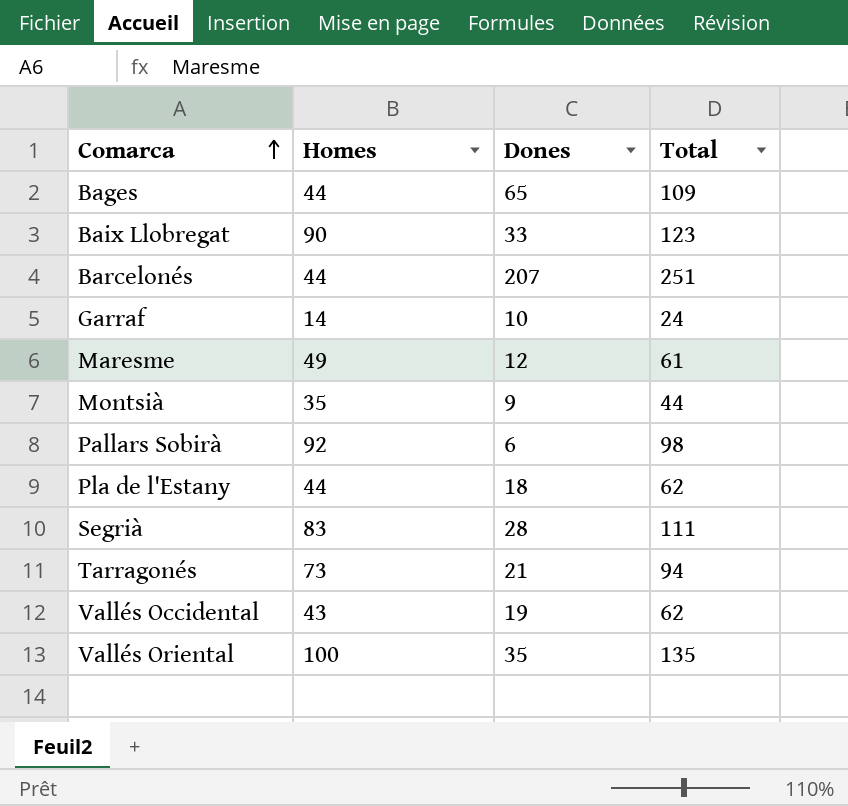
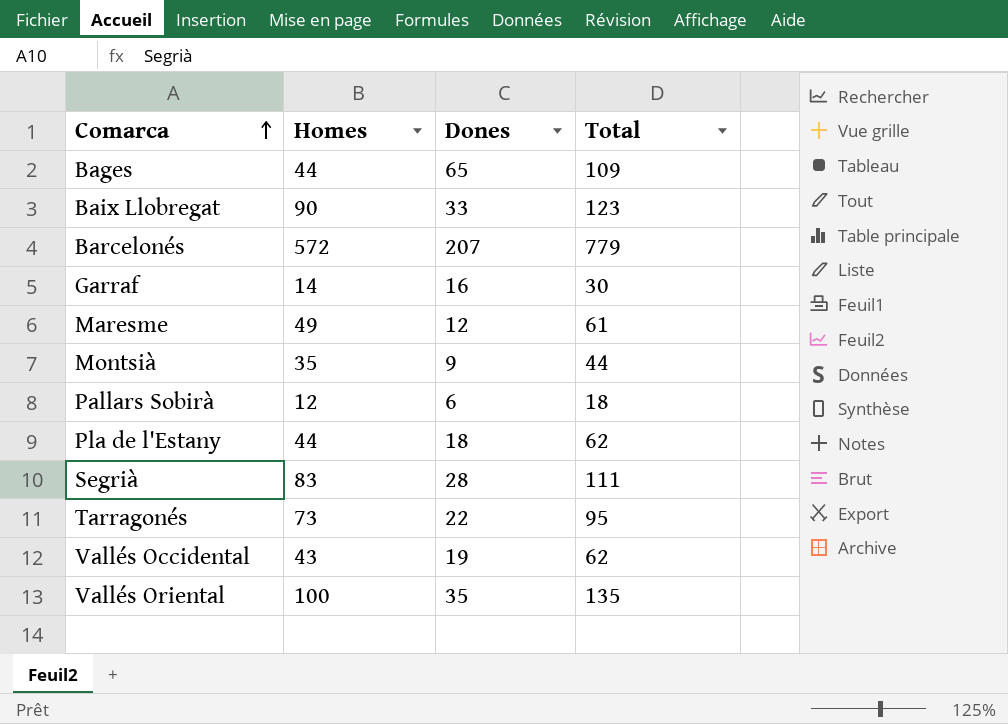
Barcelonés | Homes: 44 -> 572
Barcelonés | Total: 251 -> 779
Garraf | Dones: 10 -> 16
Garraf | Total: 24 -> 30
Pallars Sobirà | Homes: 92 -> 12
Pallars Sobirà | Total: 98 -> 18
Tarragonés | Dones: 21 -> 22
Tarragonés | Total: 94 -> 95

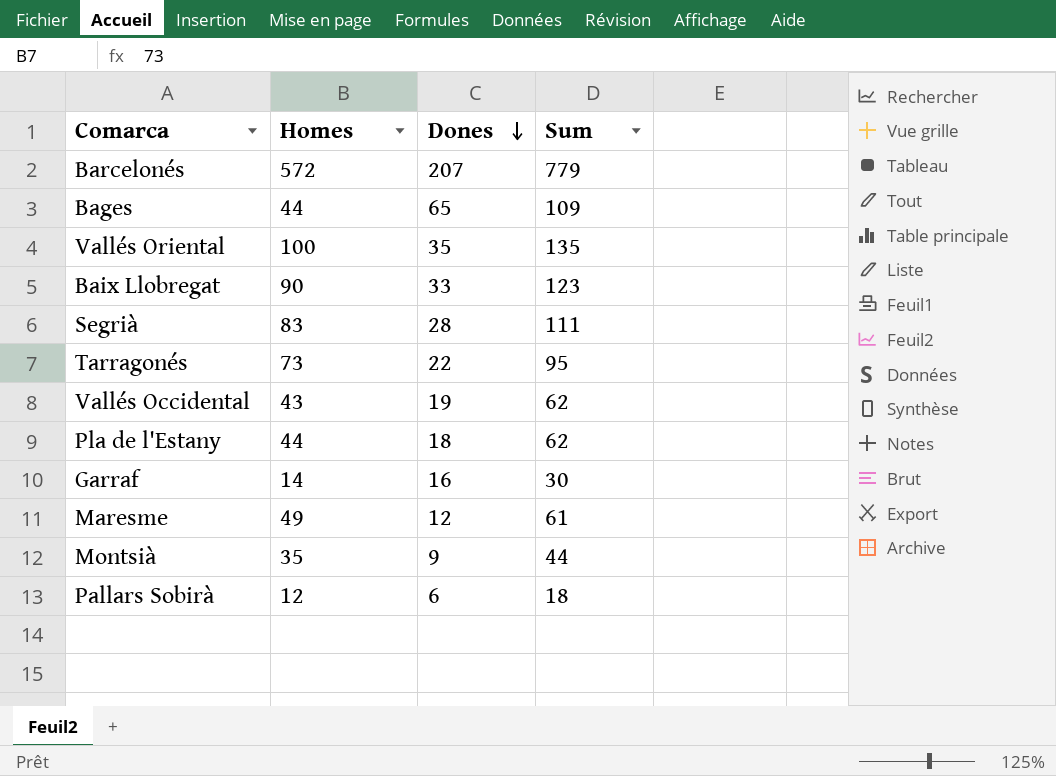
row order: Comarca ascending -> Dones descending
column name: Total -> Sum

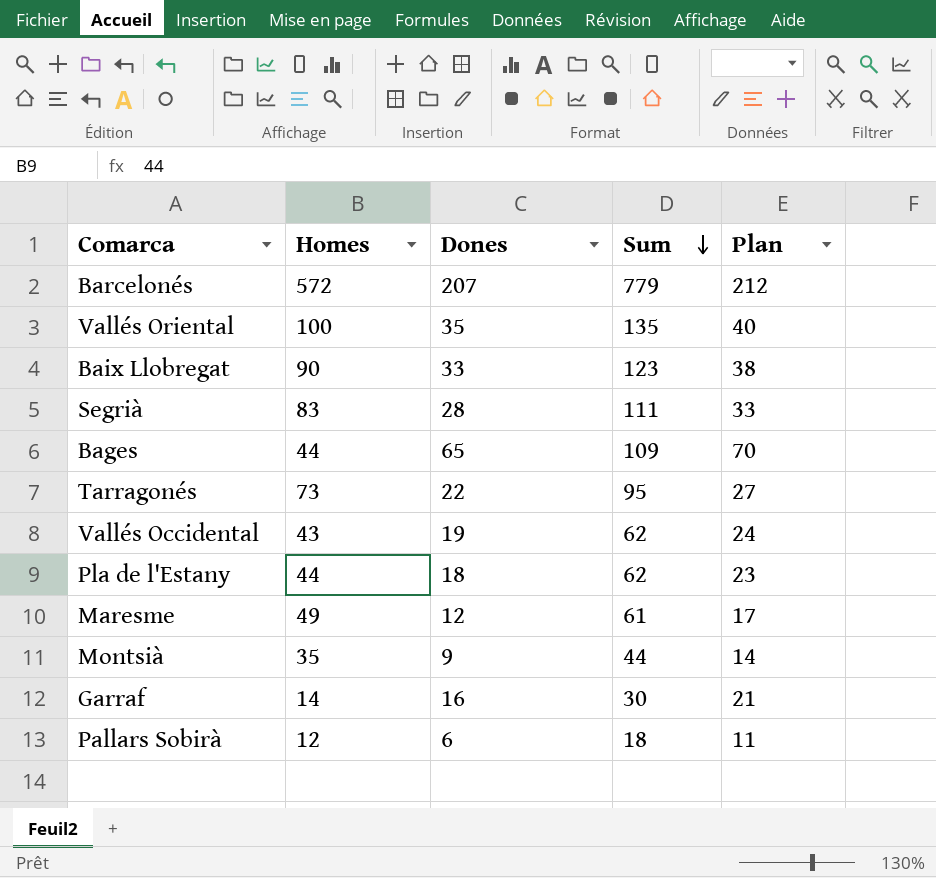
row order: Dones descending -> Sum descending
column Plan | formula: none -> [Dones] + 5

